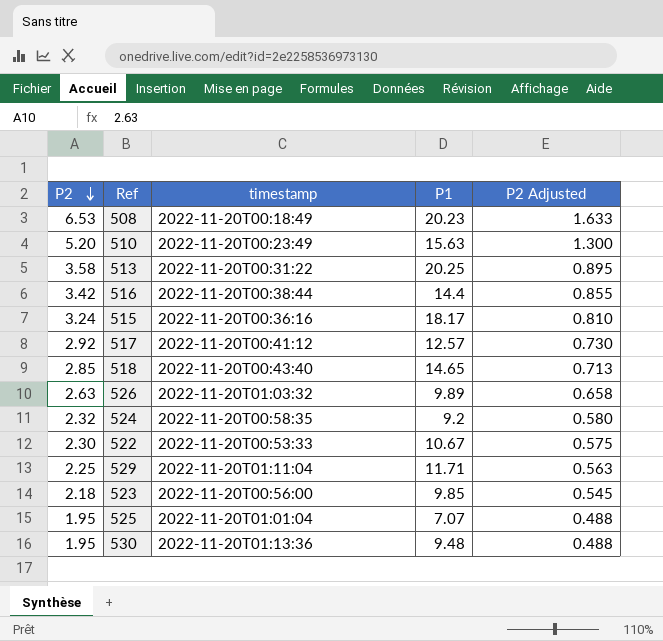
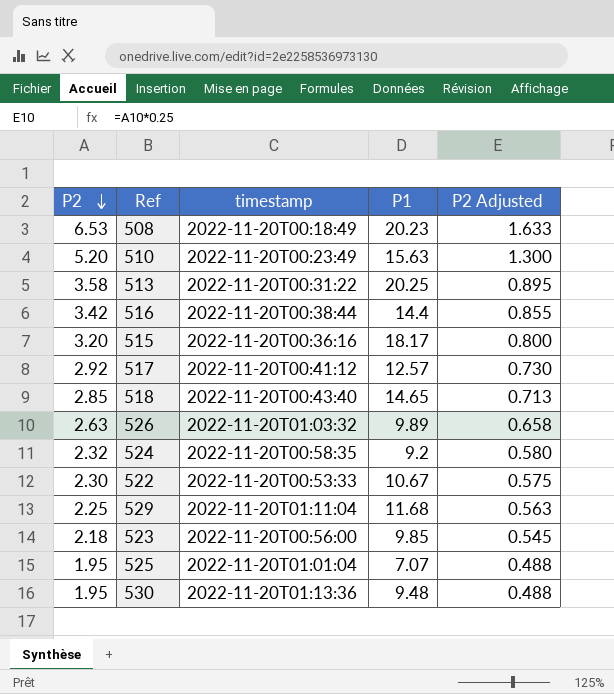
515 | P2: 3.24 -> 3.20
515 | P2 Adjusted: 0.810 -> 0.800
529 | P1: 11.71 -> 11.68

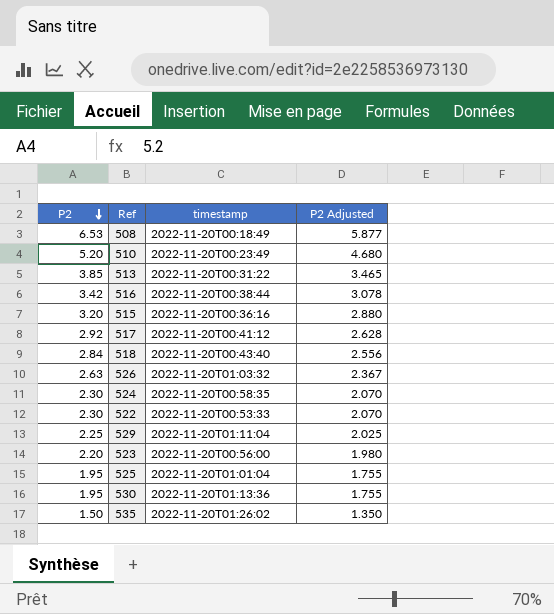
column P1 | position: 4 -> none
column P2 Adjusted | formula: [P2] * 0.25 -> [P2] * 0.9
513 | P2: 3.58 -> 3.85
518 | P2: 2.85 -> 2.84
524 | P2: 2.32 -> 2.30
523 | P2: 2.18 -> 2.20
row 535: none -> 1.50 | 2022-11-20T01:26:02 | 1.350

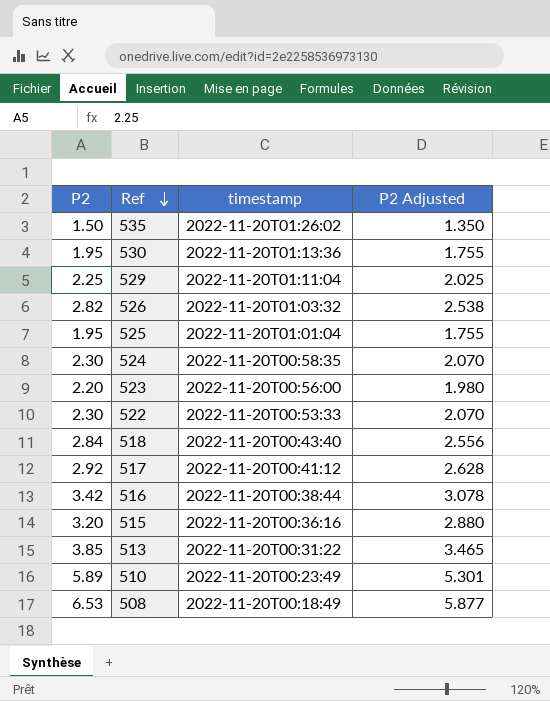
row order: P2 descending -> Ref descending
526 | P2: 2.63 -> 2.82
526 | P2 Adjusted: 2.367 -> 2.538
510 | P2: 5.20 -> 5.89
510 | P2 Adjusted: 4.680 -> 5.301

